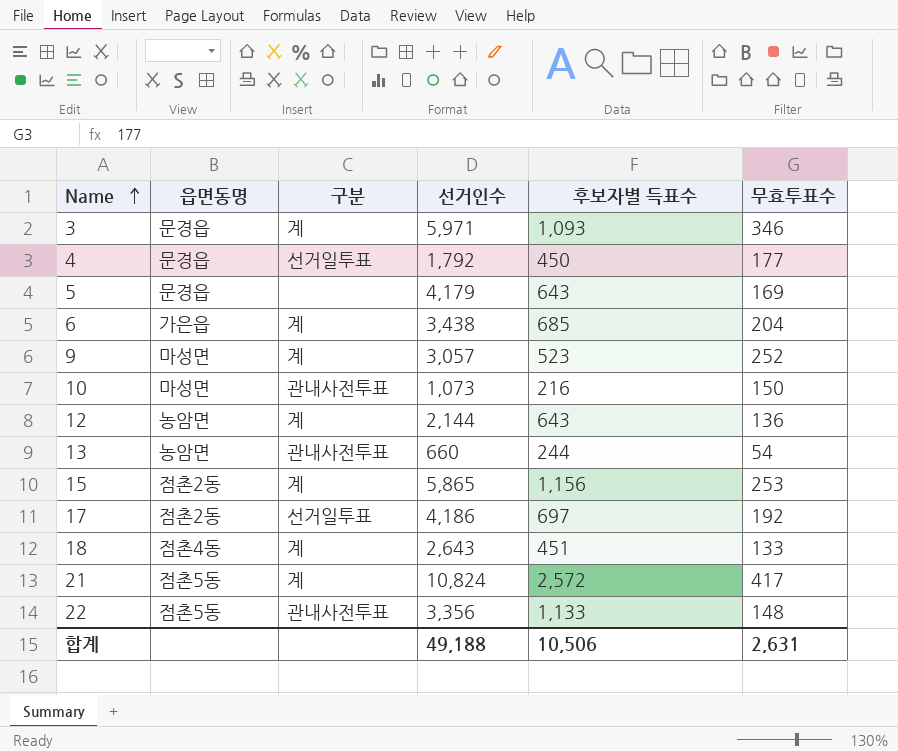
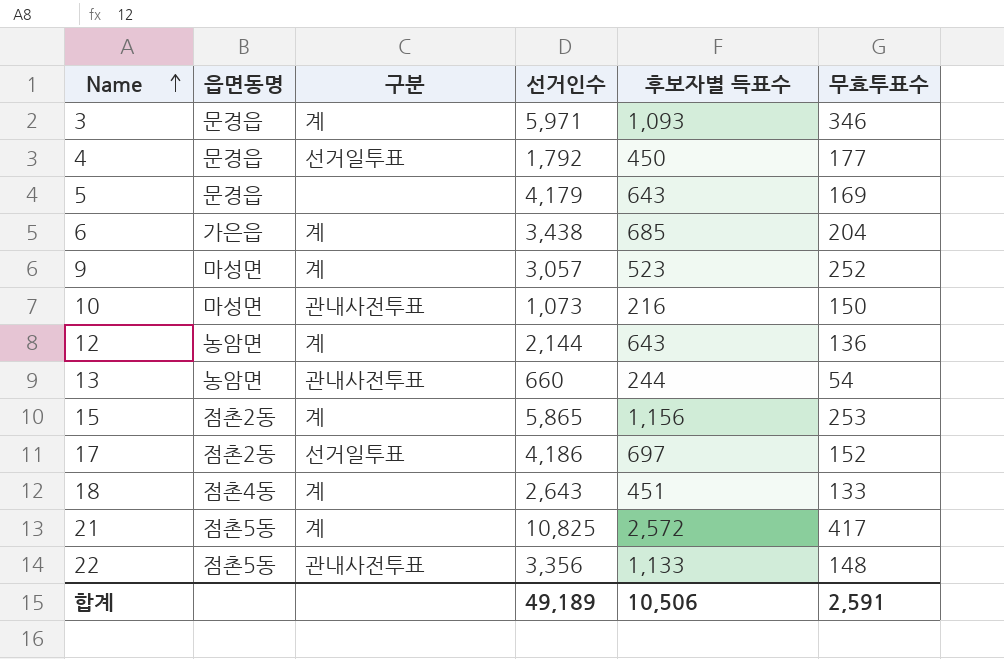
17 | 무효투표수: 192 -> 152
21 | 선거인수: 10,824 -> 10,825
합계 | 선거인수: 49,188 -> 49,189
합계 | 무효투표수: 2,631 -> 2,591

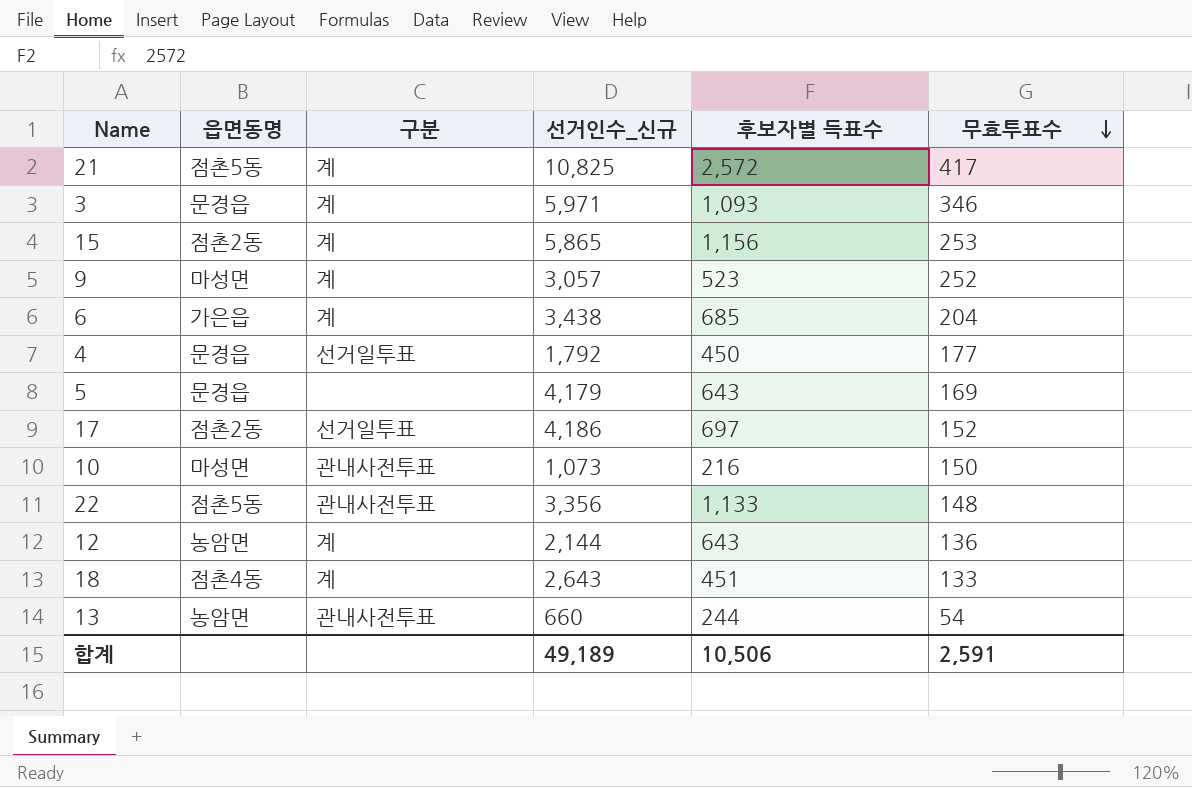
row order: Name ascending -> 무효투표수 descending
column name: 선거인수 -> 선거인수_신규

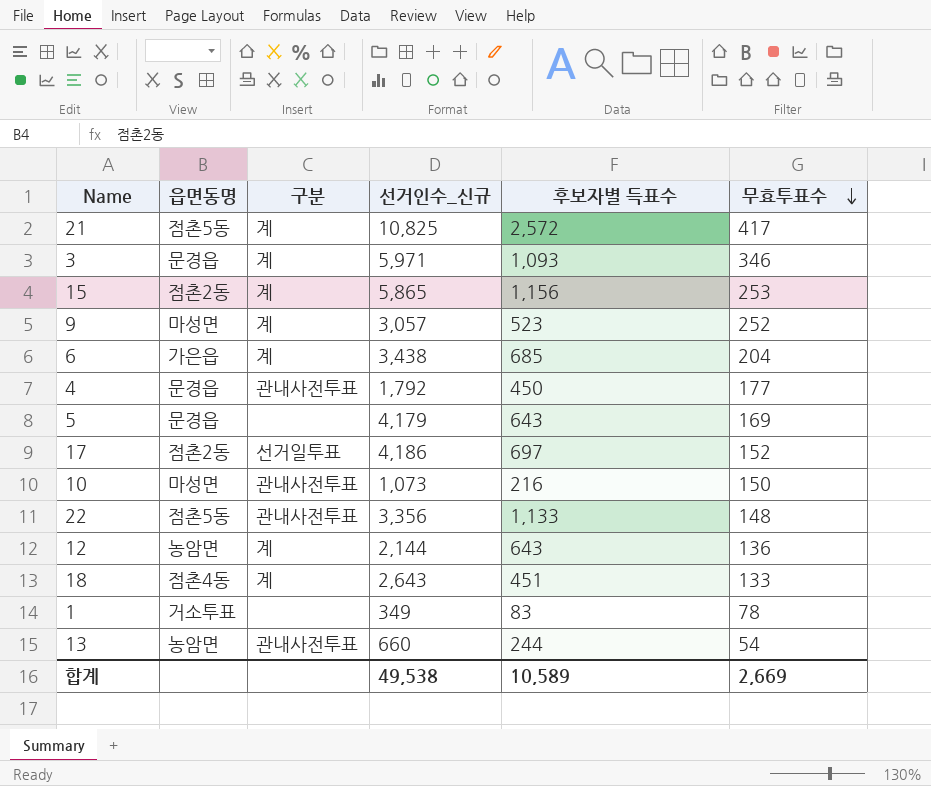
4 | 구분: 선거일투표 -> 관내사전투표
row 1: none -> 거소투표 | none | 349 | 83 | 78
합계 | 선거인수_신규: 49,189 -> 49,538
합계 | 후보자별 득표수: 10,506 -> 10,589
합계 | 무효투표수: 2,591 -> 2,669

